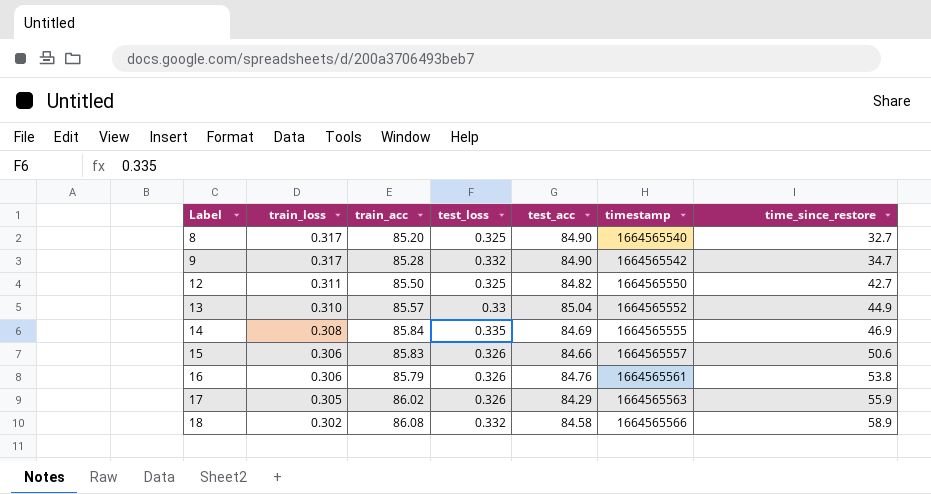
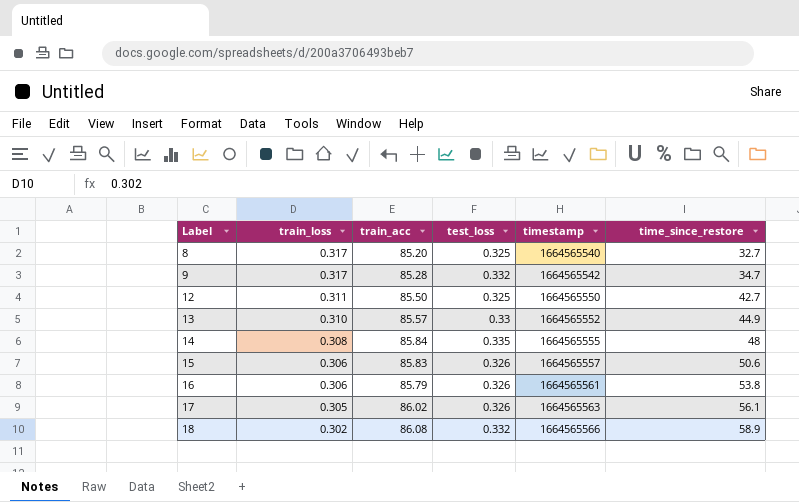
column test_acc | position: 5 -> none
14 | time_since_restore: 46.9 -> 48
17 | time_since_restore: 55.9 -> 56.1

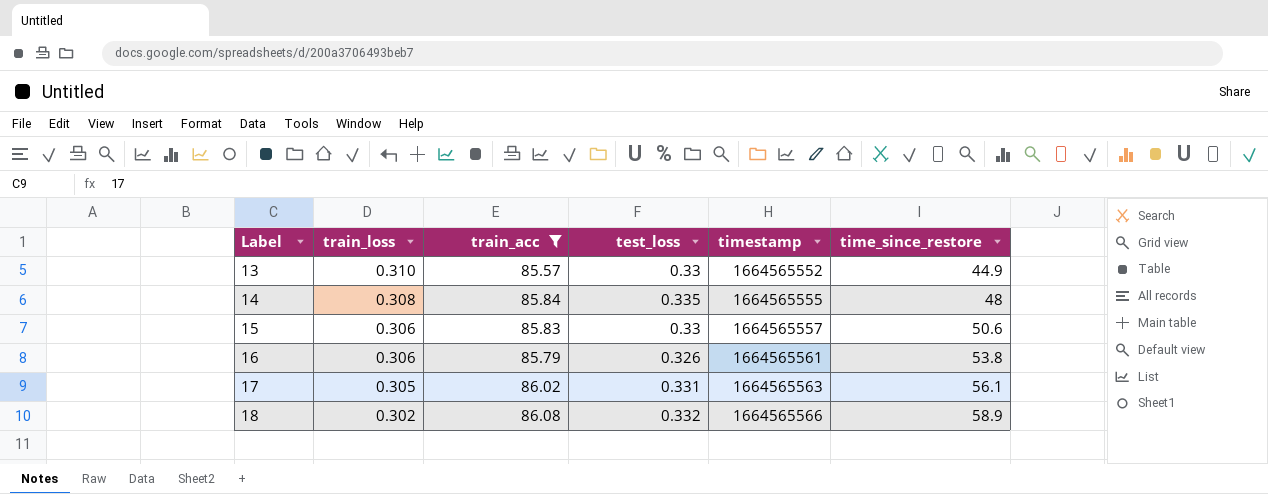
filter: none -> train_acc >= 85.57
15 | test_loss: 0.326 -> 0.33
17 | test_loss: 0.326 -> 0.331

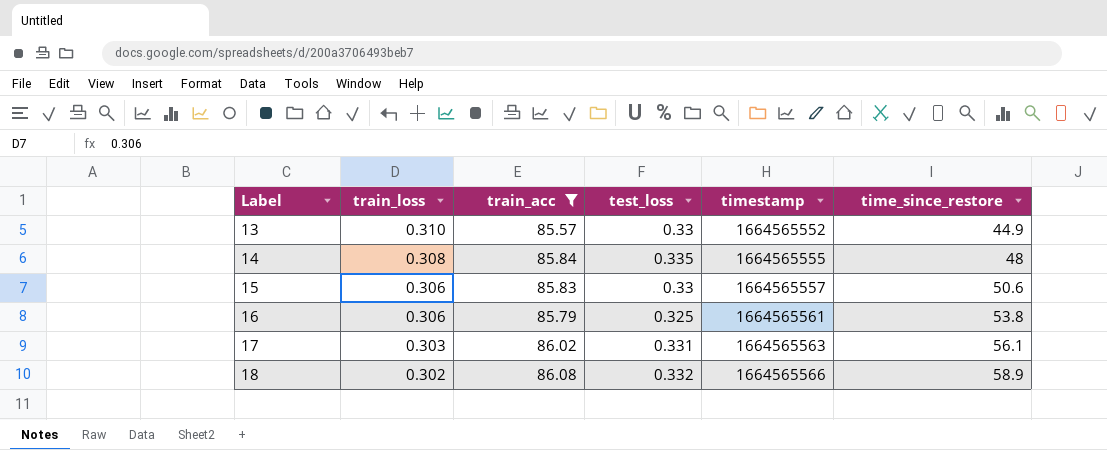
16 | test_loss: 0.326 -> 0.325
17 | train_loss: 0.305 -> 0.303

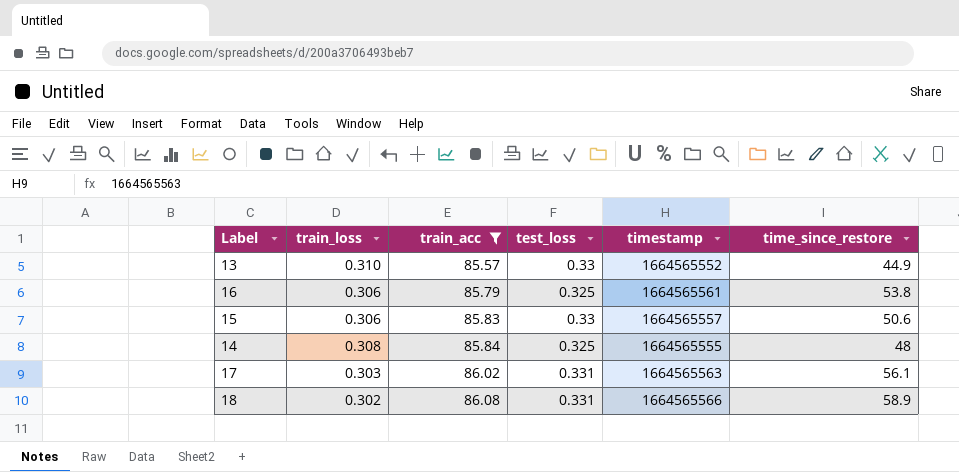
row order: Label ascending -> train_acc ascending
14 | test_loss: 0.335 -> 0.325
18 | test_loss: 0.332 -> 0.331

